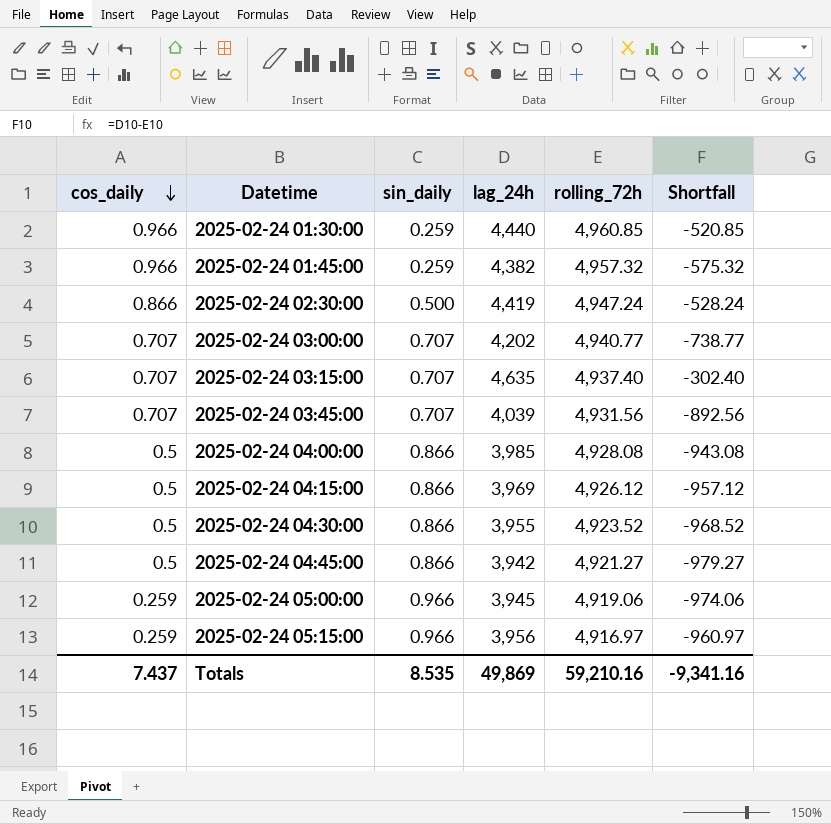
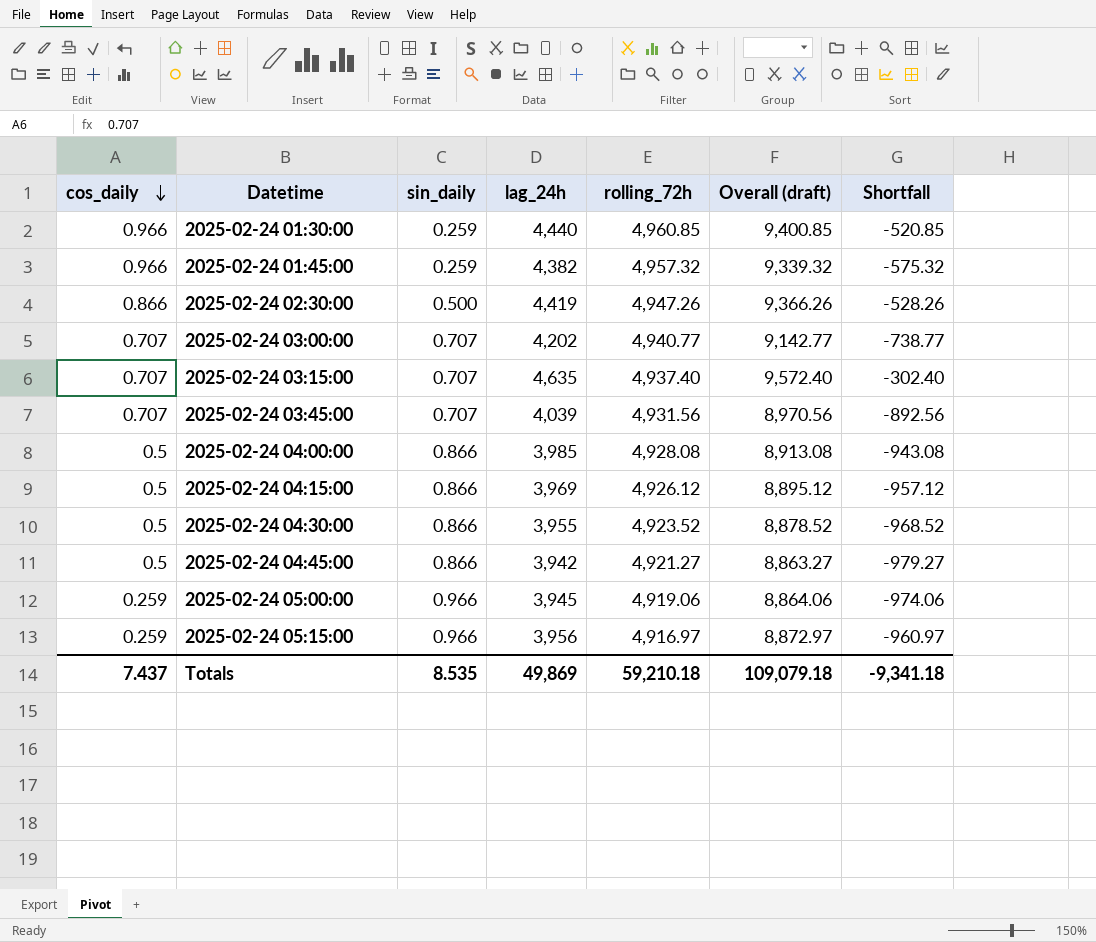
column Overall (draft) | formula: none -> [lag_24h] + [rolling_72h]
2025-02-24 02:30:00 | rolling_72h: 4,947.24 -> 4,947.26
2025-02-24 02:30:00 | Shortfall: -528.24 -> -528.26
Totals | rolling_72h: 59,210.16 -> 59,210.18
Totals | Shortfall: -9,341.16 -> -9,341.18

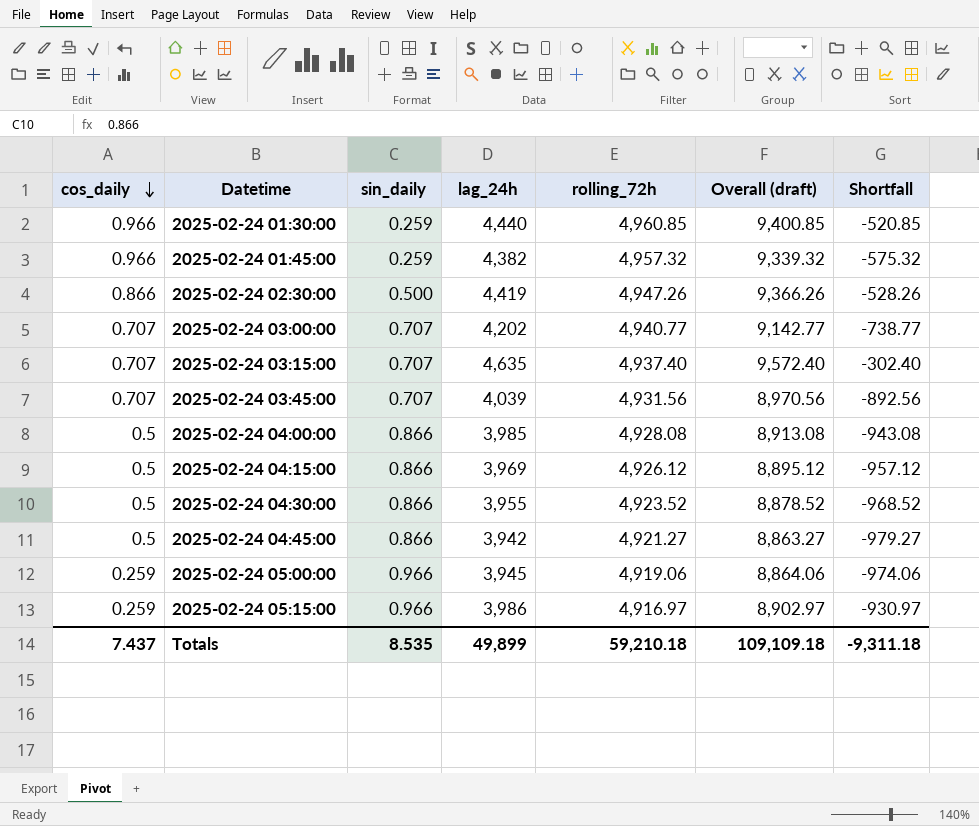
2025-02-24 05:15:00 | lag_24h: 3,956 -> 3,986
2025-02-24 05:15:00 | Overall (draft): 8,872.97 -> 8,902.97
2025-02-24 05:15:00 | Shortfall: -960.97 -> -930.97
Totals | lag_24h: 49,869 -> 49,899
Totals | Overall (draft): 109,079.18 -> 109,109.18
Totals | Shortfall: -9,341.18 -> -9,311.18

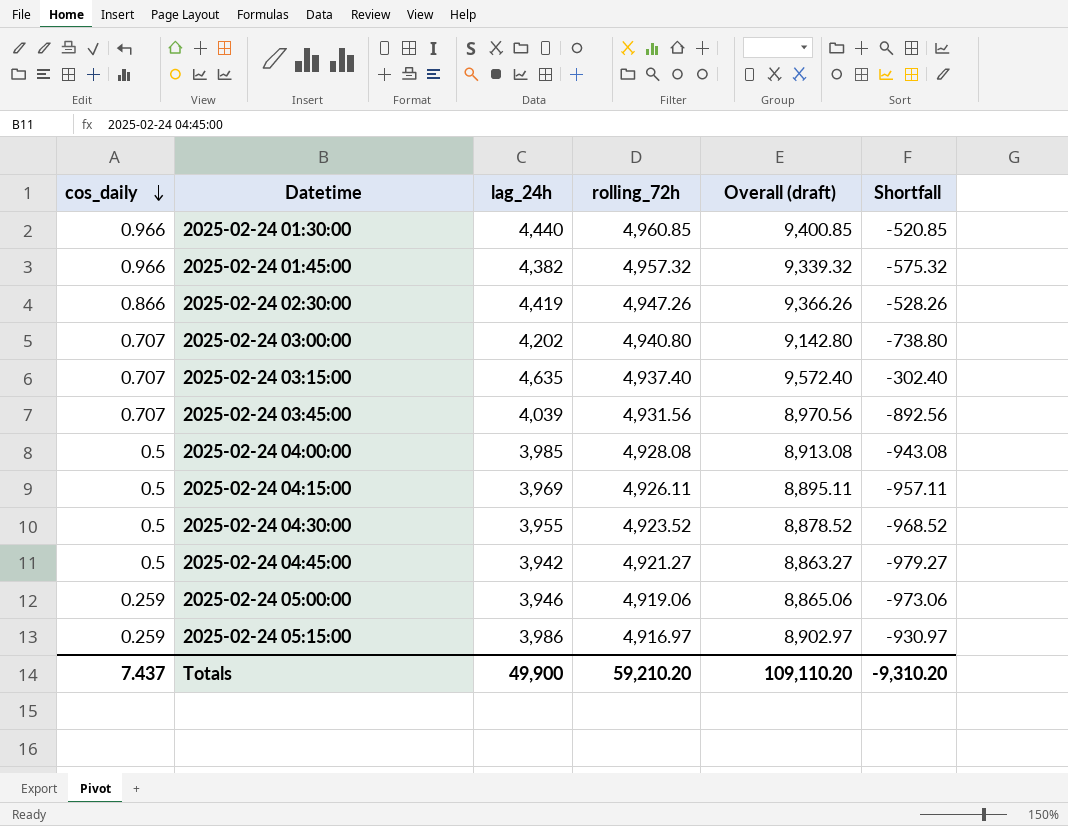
column sin_daily | position: 3 -> none
2025-02-24 03:00:00 | rolling_72h: 4,940.77 -> 4,940.80
2025-02-24 03:00:00 | Overall (draft): 9,142.77 -> 9,142.80
2025-02-24 03:00:00 | Shortfall: -738.77 -> -738.80
2025-02-24 04:15:00 | rolling_72h: 4,926.12 -> 4,926.11
2025-02-24 04:15:00 | Overall (draft): 8,895.12 -> 8,895.11
2025-02-24 04:15:00 | Shortfall: -957.12 -> -957.11
2025-02-24 05:00:00 | lag_24h: 3,945 -> 3,946
2025-02-24 05:00:00 | Overall (draft): 8,864.06 -> 8,865.06
2025-02-24 05:00:00 | Shortfall: -974.06 -> -973.06
Totals | lag_24h: 49,899 -> 49,900
Totals | rolling_72h: 59,210.18 -> 59,210.20
Totals | Overall (draft): 109,109.18 -> 109,110.20
Totals | Shortfall: -9,311.18 -> -9,310.20

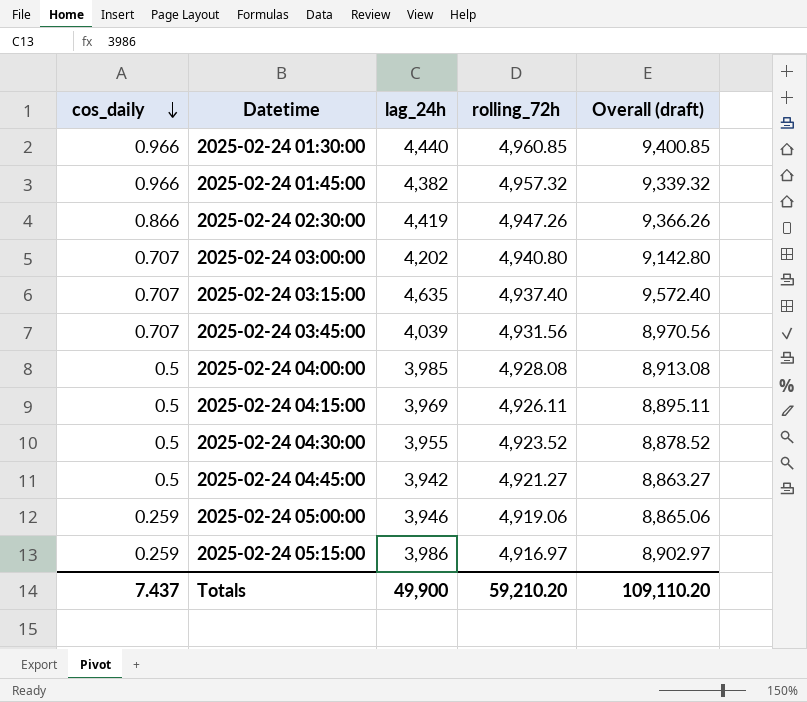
column Shortfall | formula: [lag_24h] - [rolling_72h] -> none

